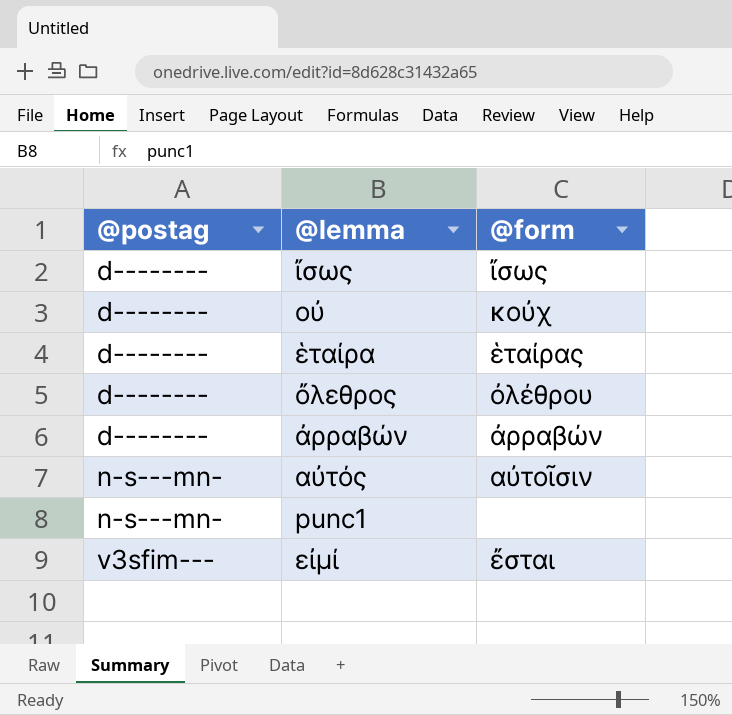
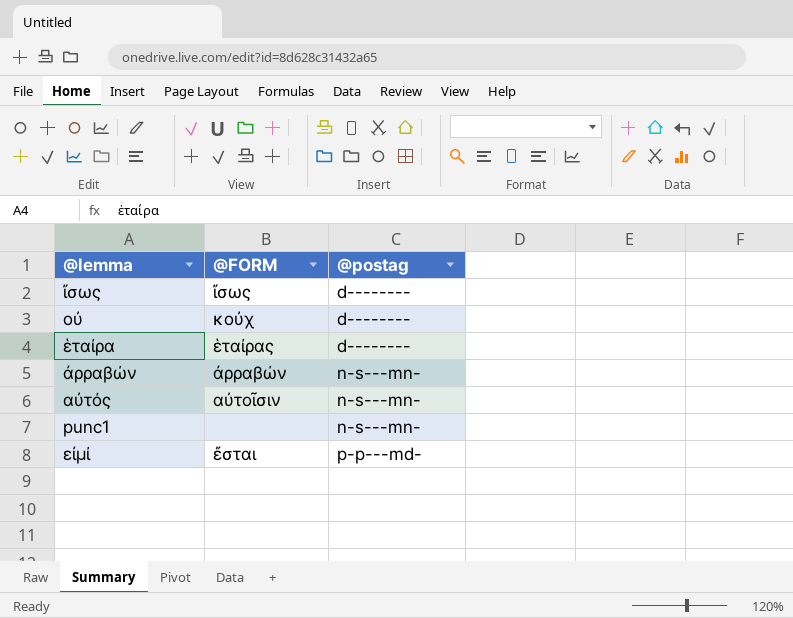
column name: @form -> @FORM
column @postag | position: 1 -> 3
row ὄλεθρος: d-------- | ὀλέθρου -> none
ἀρραβών | @postag: d-------- -> n-s---mn-
εἰμί | @postag: v3sfim--- -> p-p---md-

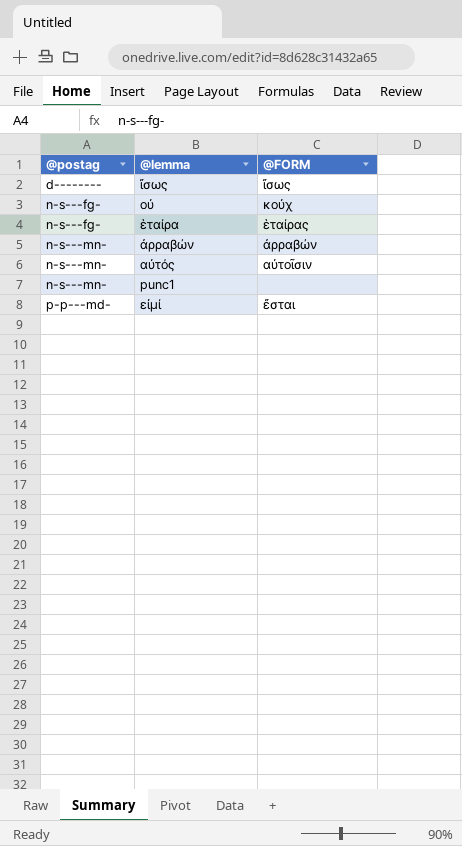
column @postag | position: 3 -> 1
οὐ | @postag: d-------- -> n-s---fg-
ἑταίρα | @postag: d-------- -> n-s---fg-

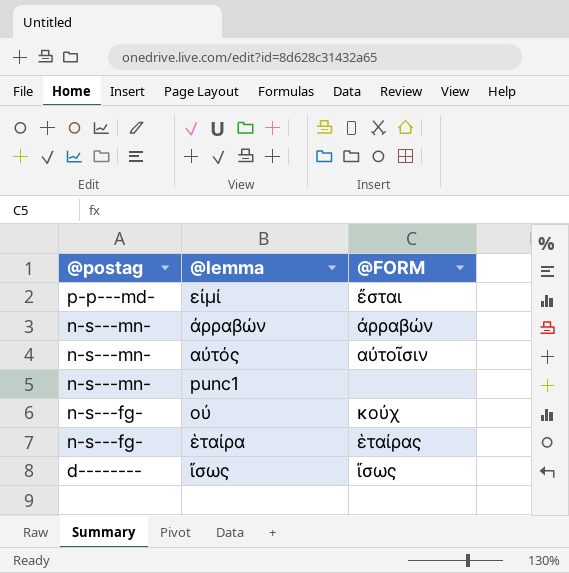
row order: @postag ascending -> @postag descending

